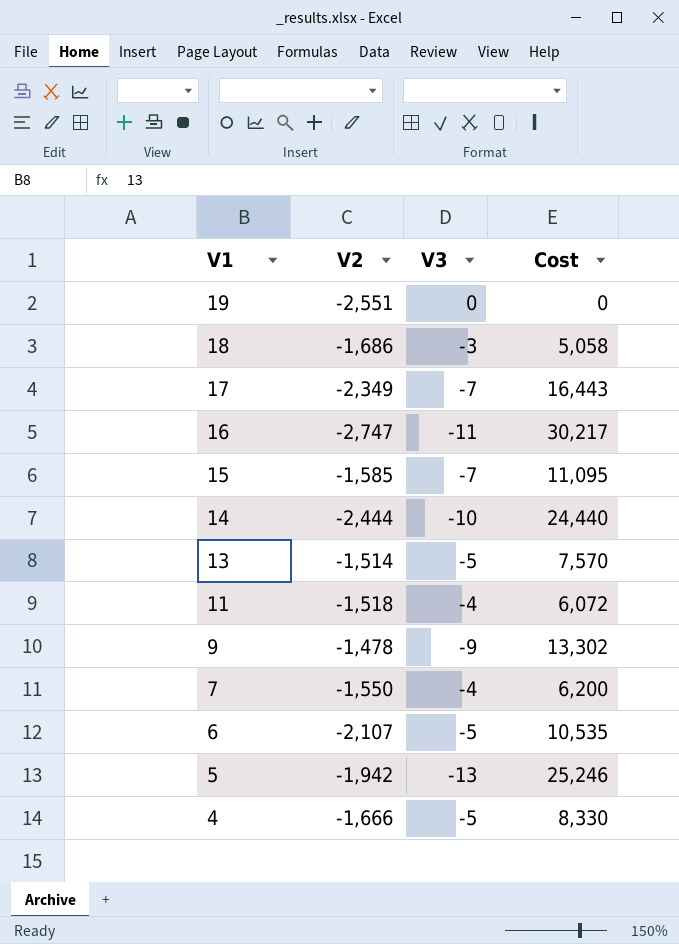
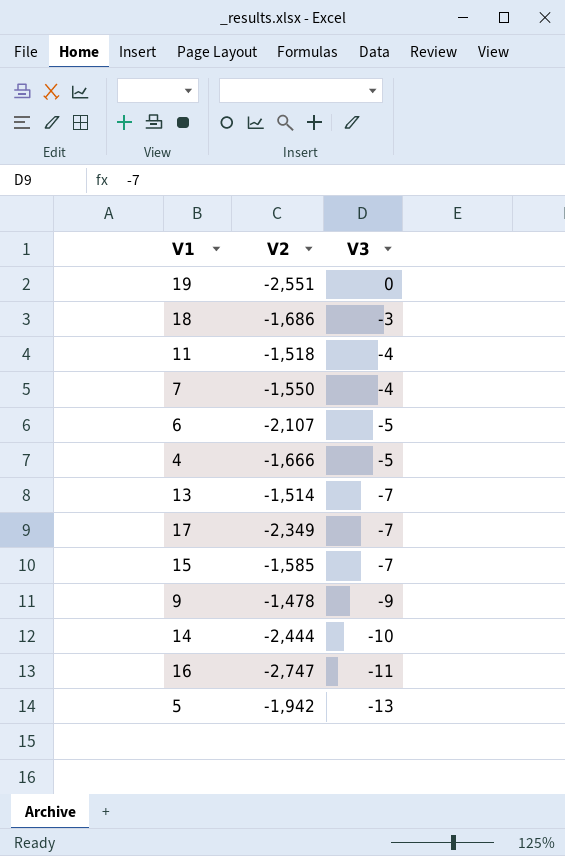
row order: V1 descending -> V3 descending
column Cost | formula: [V2] * [V3] -> none
13 | V3: -5 -> -7

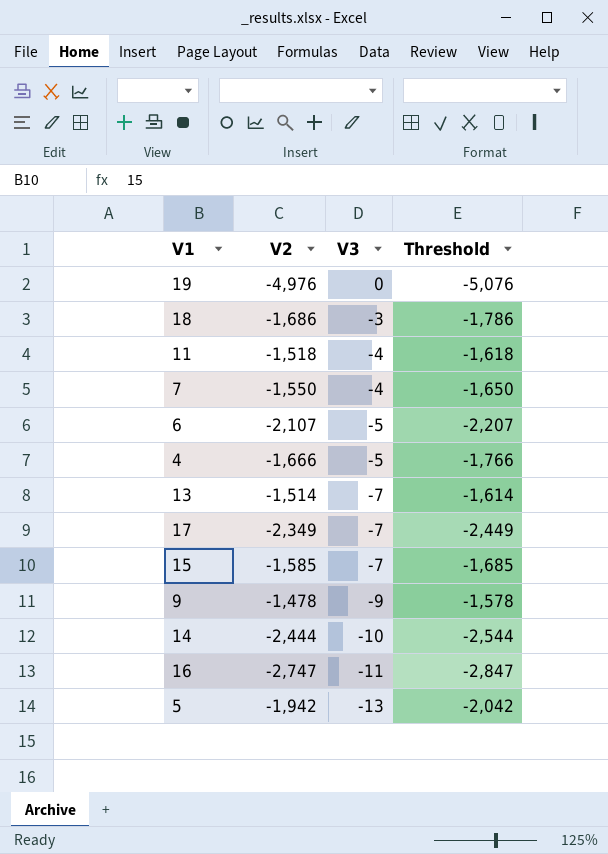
column Threshold | formula: none -> [V2] - 100
19 | V2: -2,551 -> -4,976

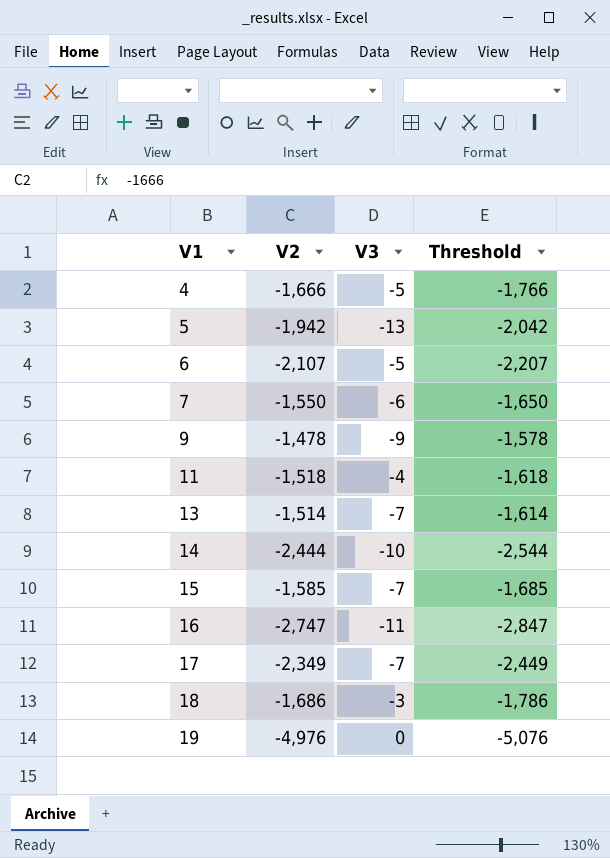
row order: V3 descending -> V1 ascending
7 | V3: -4 -> -6

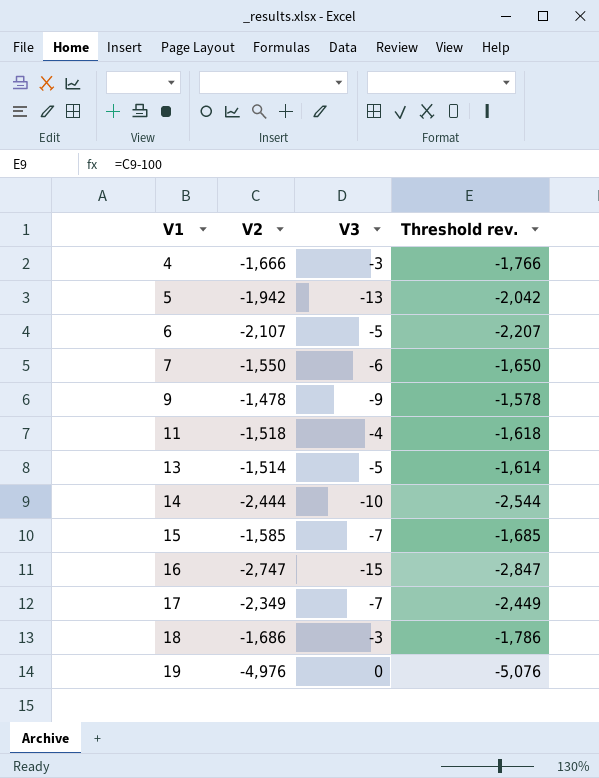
column name: Threshold -> Threshold rev.
4 | V3: -5 -> -3
13 | V3: -7 -> -5
16 | V3: -11 -> -15

